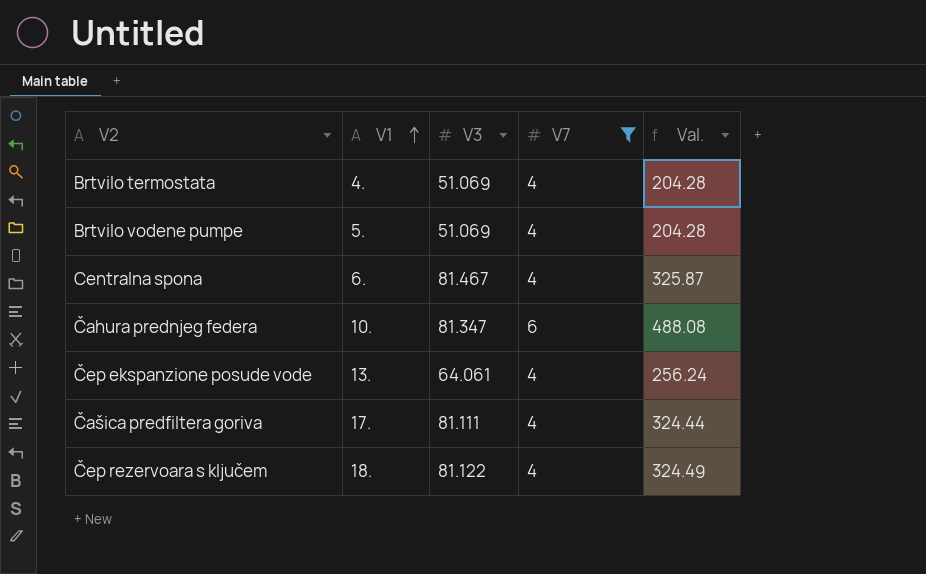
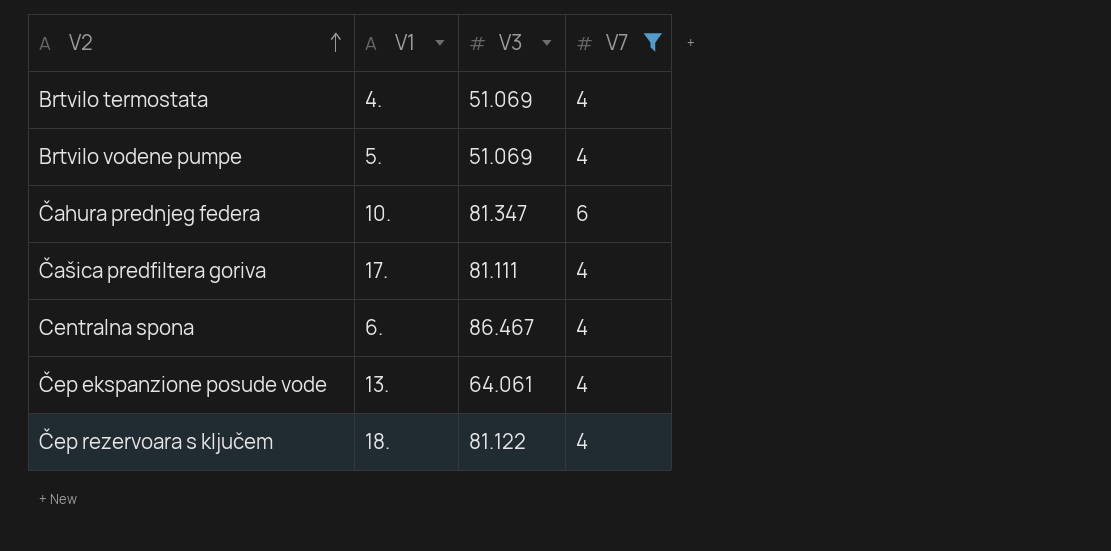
row order: V1 ascending -> V2 ascending
column Val. | formula: [V3] * [V7] -> none
Centralna spona | V3: 81.467 -> 86.467

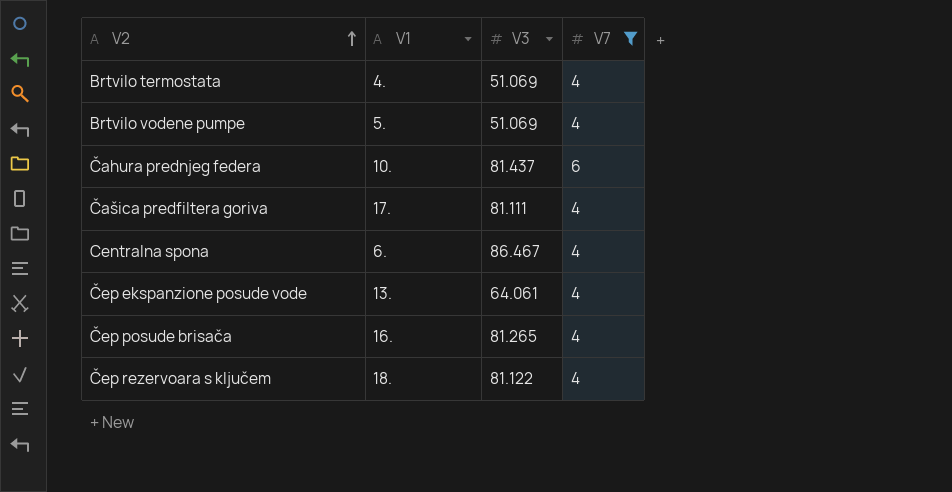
Čahura prednjeg federa | V3: 81.347 -> 81.437
row Čep posude brisača: none -> 16. | 81.265 | 4

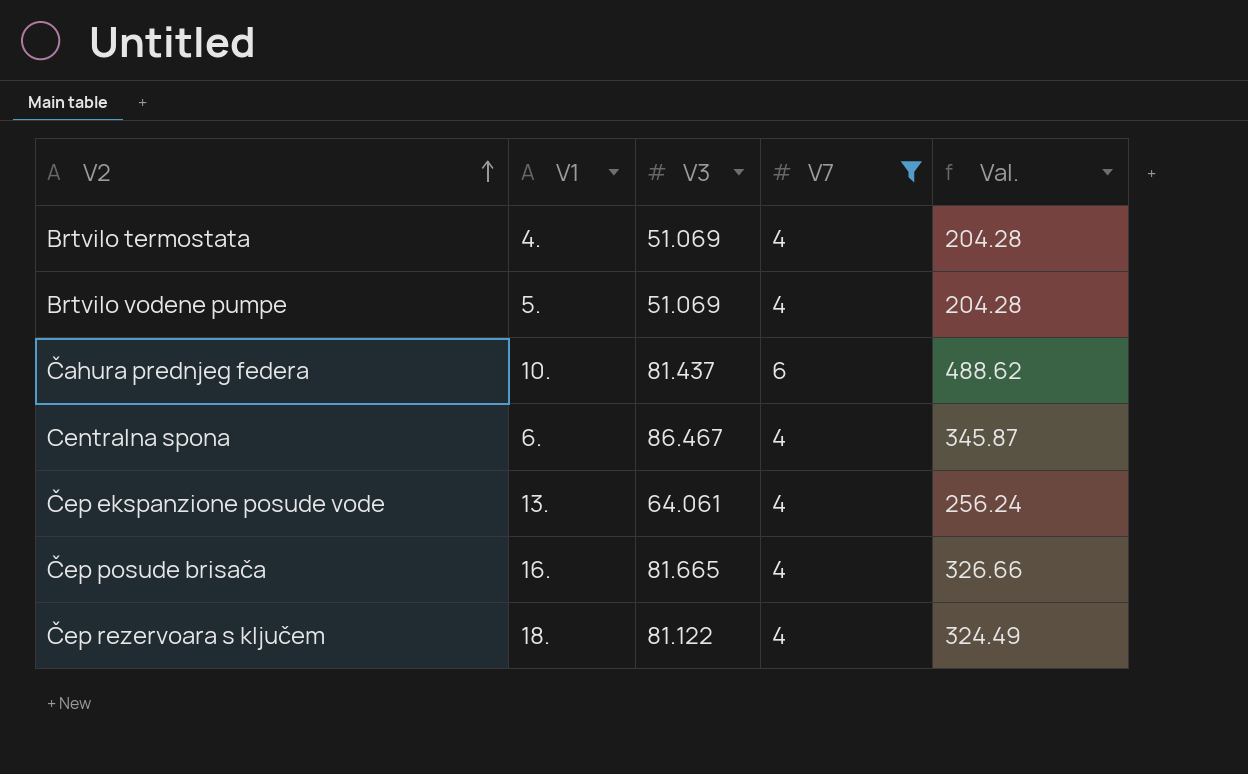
column Val. | formula: none -> [V3] * [V7]
row Čašica predfiltera goriva: 17. | 81.111 | 4 -> none
Čep posude brisača | V3: 81.265 -> 81.665

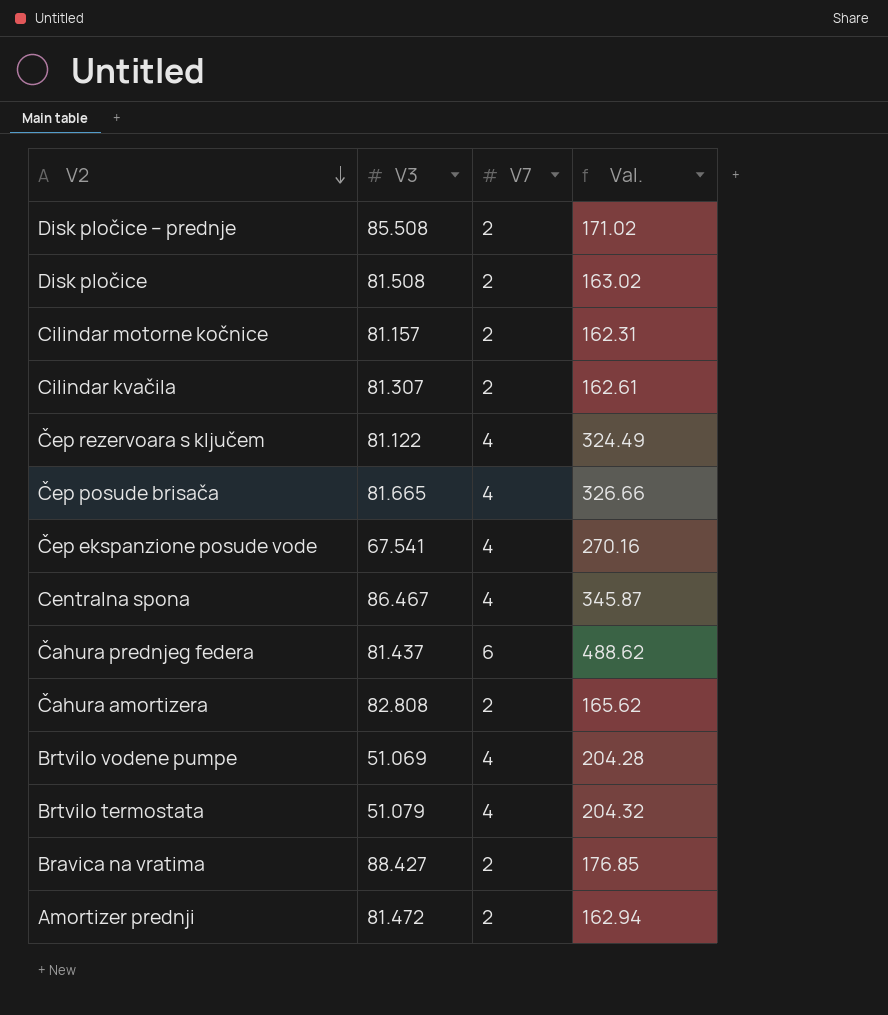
filter: V7 != 2 -> none
row order: V2 ascending -> V2 descending
column V1 | position: 2 -> none
Čep ekspanzione posude vode | V3: 64.061 -> 67.541
Čep ekspanzione posude vode | Val.: 256.24 -> 270.16
Brtvilo termostata | V3: 51.069 -> 51.079
Brtvilo termostata | Val.: 204.28 -> 204.32

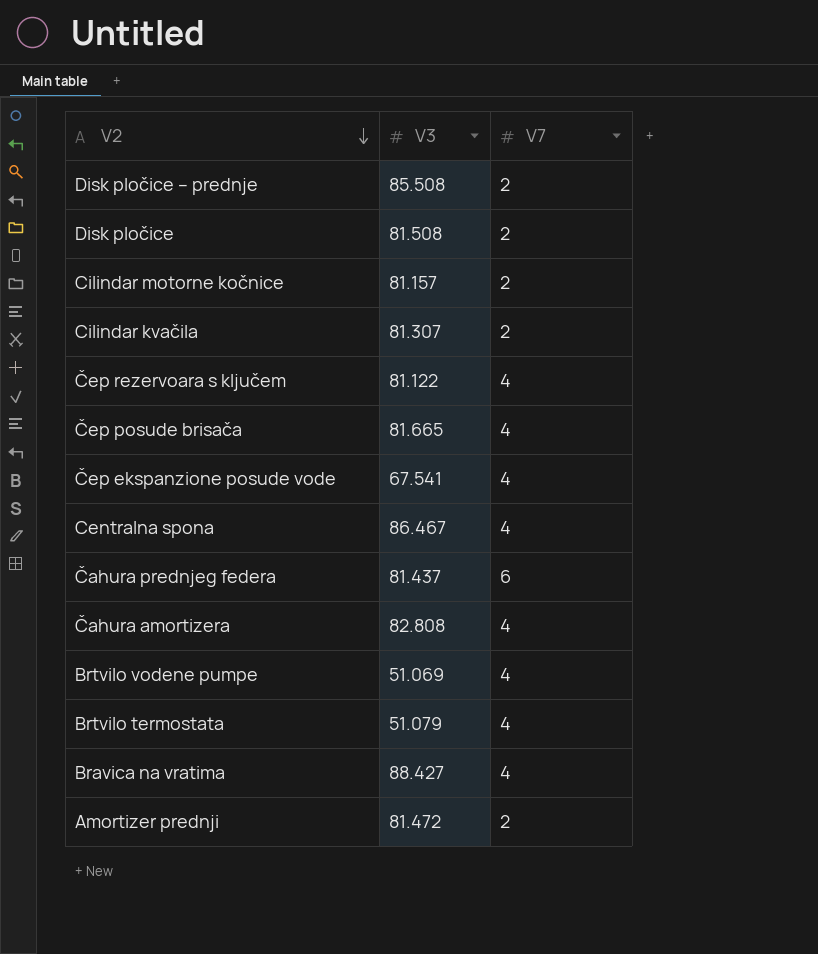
column Val. | formula: [V3] * [V7] -> none
Čahura amortizera | V7: 2 -> 4
Bravica na vratima | V7: 2 -> 4

